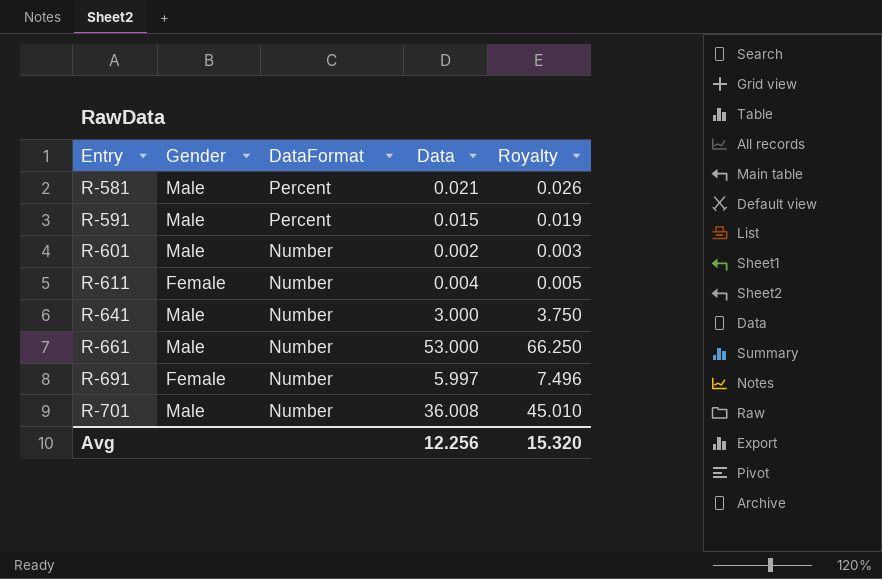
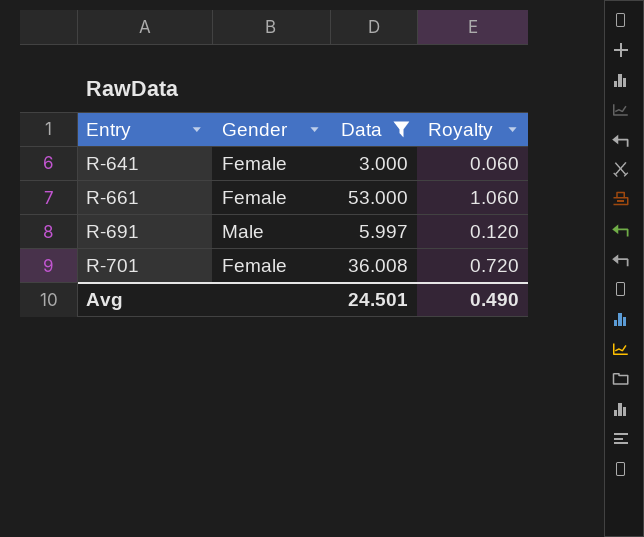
filter: none -> Data >= 3.000
column DataFormat | position: 3 -> none
column Royalty | formula: [Data] * 1.25 -> [Data] * 0.02
R-641 | Gender: Male -> Female
R-661 | Gender: Male -> Female
R-691 | Gender: Female -> Male
R-701 | Gender: Male -> Female
Avg | Data: 12.256 -> 24.501
Avg | Royalty: 15.320 -> 0.490

